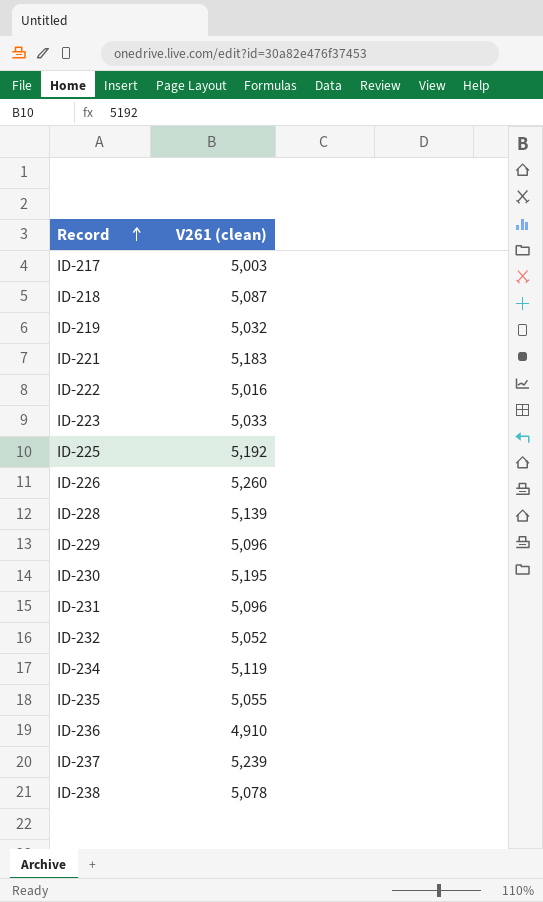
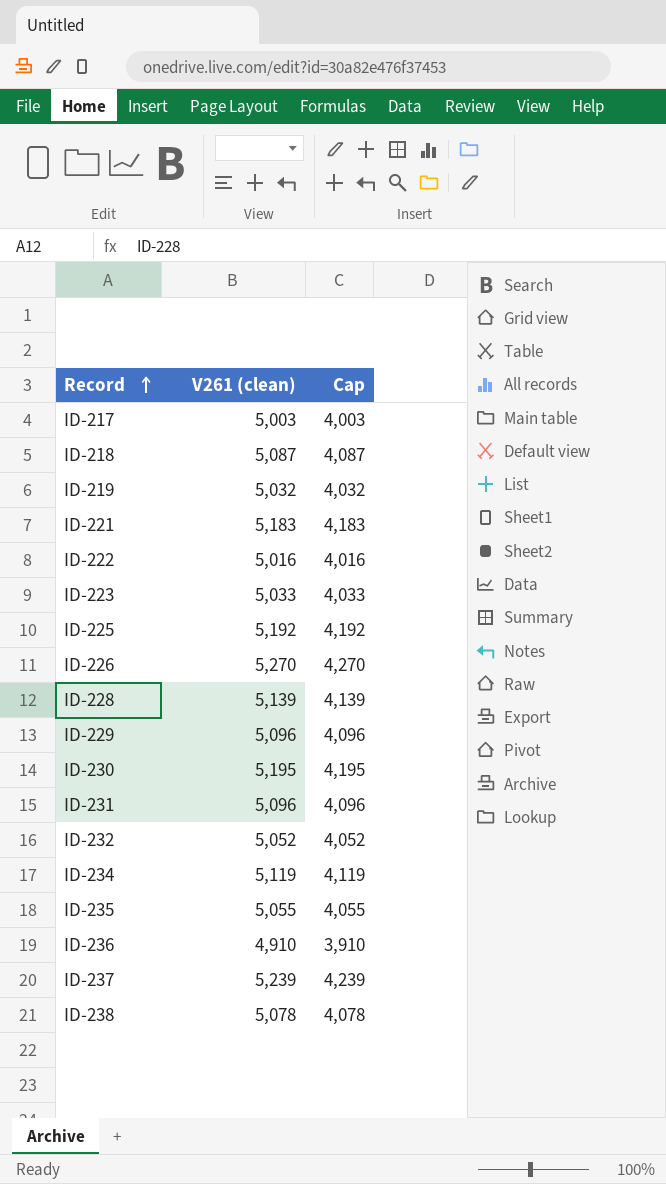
column Cap | formula: none -> [V261 (clean)] - 1000
ID-226 | V261 (clean): 5,260 -> 5,270

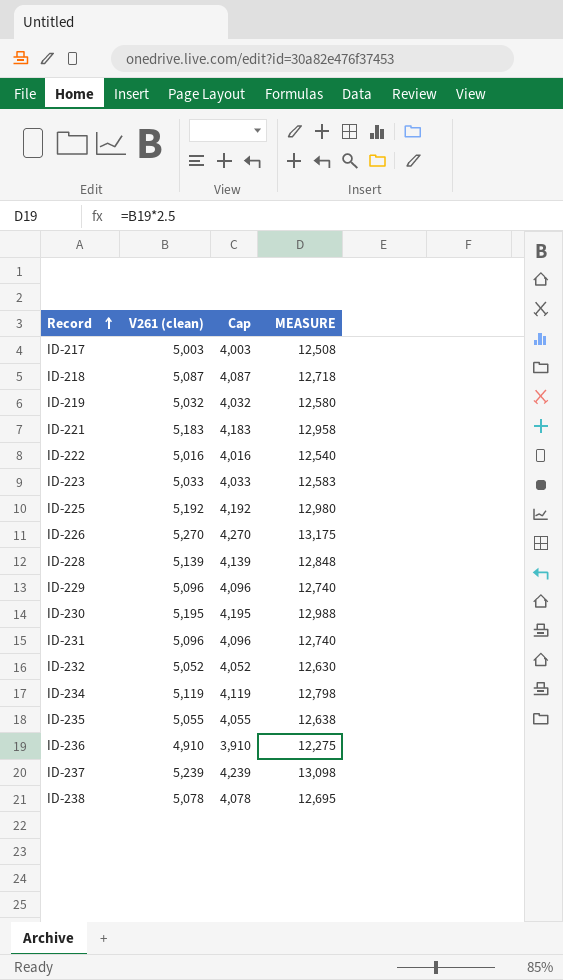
column MEASURE | formula: none -> [V261 (clean)] * 2.5

